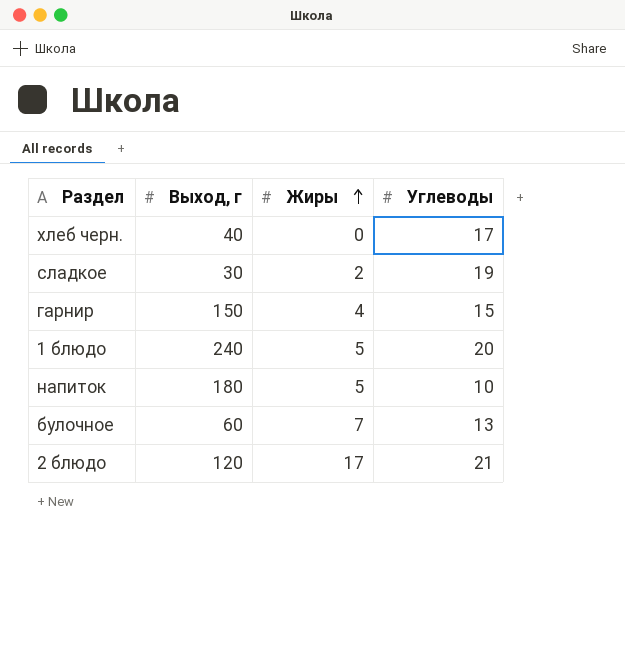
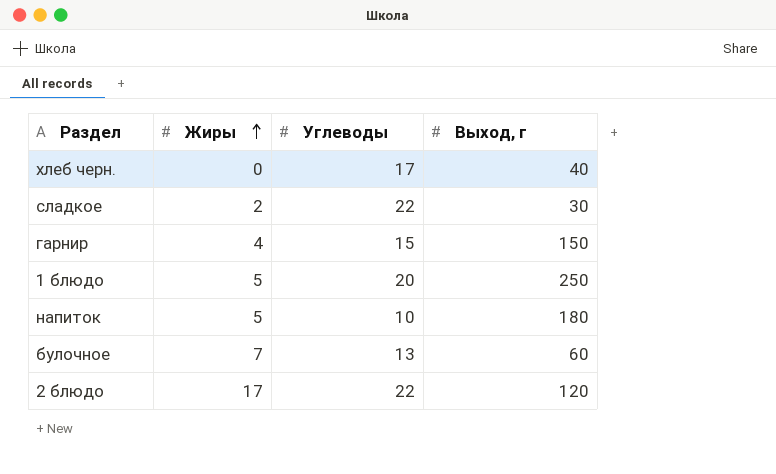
column Выход, г | position: 2 -> 4
сладкое | Углеводы: 19 -> 22
1 блюдо | Выход, г: 240 -> 250
2 блюдо | Углеводы: 21 -> 22

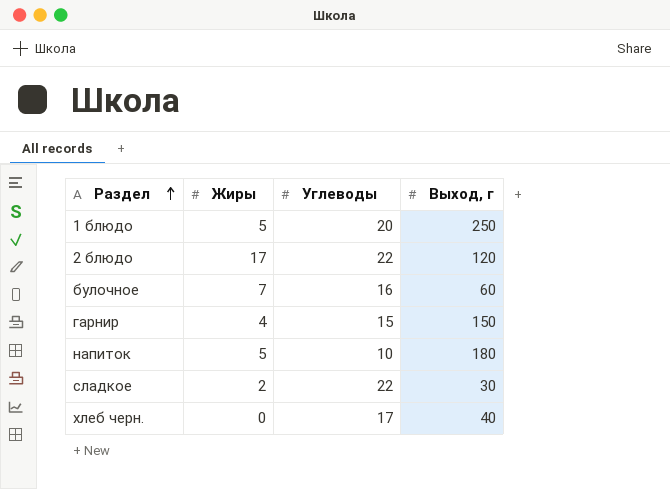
row order: Жиры ascending -> Раздел ascending
булочное | Углеводы: 13 -> 16

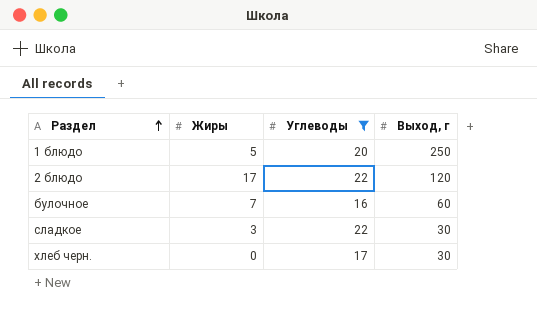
filter: none -> Углеводы >= 16
сладкое | Жиры: 2 -> 3
хлеб черн. | Выход, г: 40 -> 30

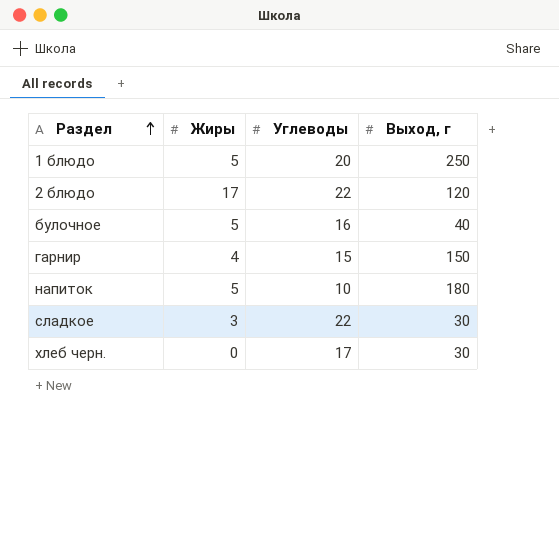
filter: Углеводы >= 16 -> none
булочное | Жиры: 7 -> 5
булочное | Выход, г: 60 -> 40

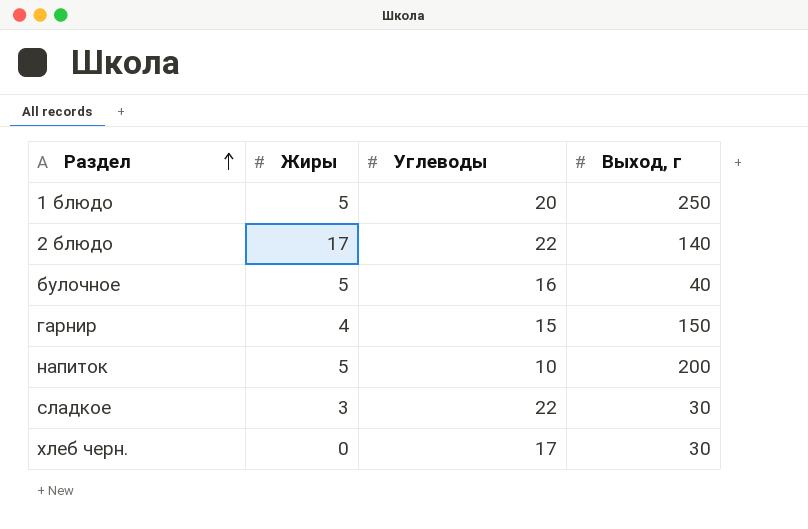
2 блюдо | Выход, г: 120 -> 140
напиток | Выход, г: 180 -> 200

